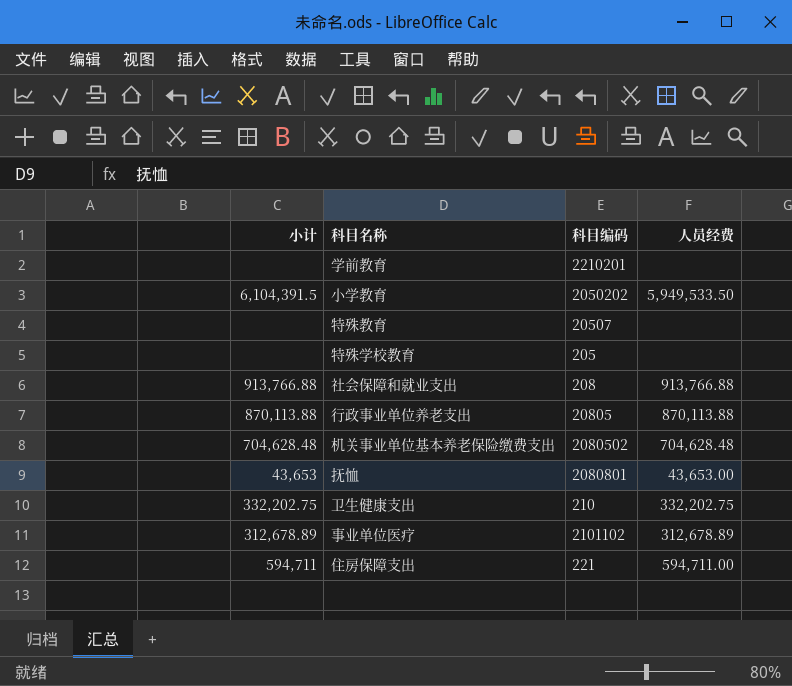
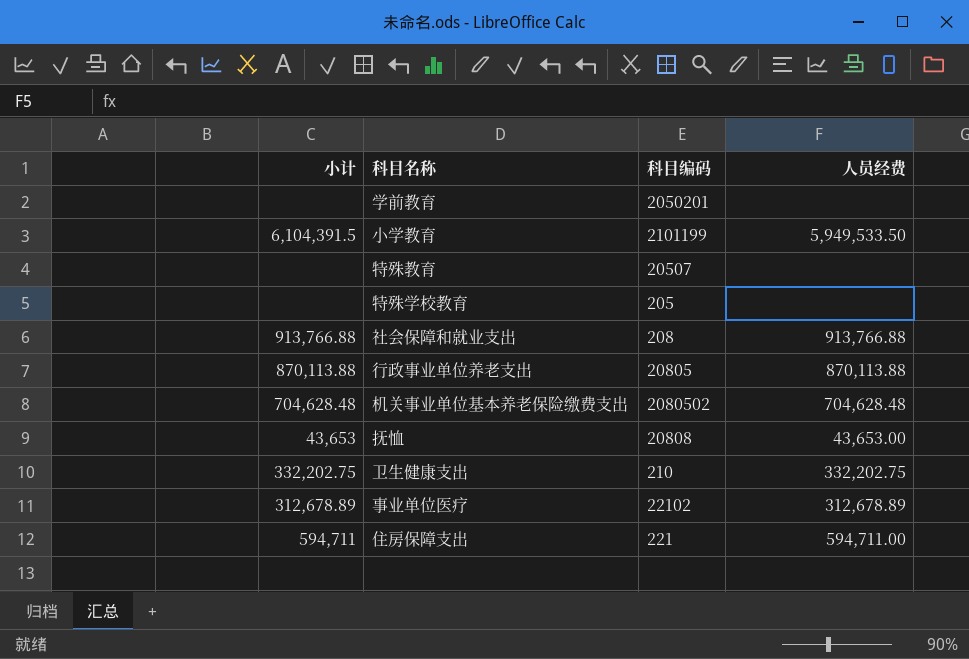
学前教育 | 科目编码: 2210201 -> 2050201
小学教育 | 科目编码: 2050202 -> 2101199
抚恤 | 科目编码: 2080801 -> 20808
事业单位医疗 | 科目编码: 2101102 -> 22102

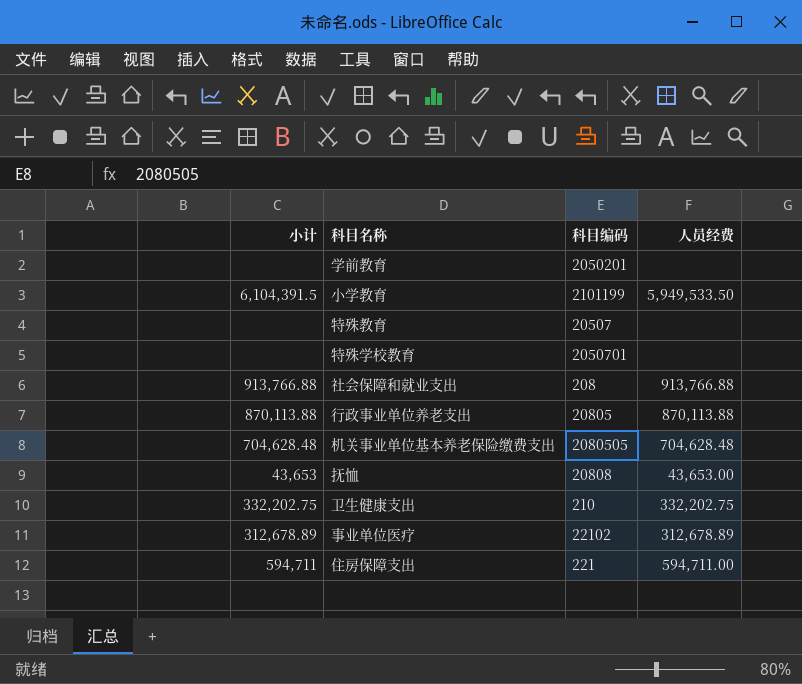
特殊学校教育 | 科目编码: 205 -> 2050701
机关事业单位基本养老保险缴费支出 | 科目编码: 2080502 -> 2080505

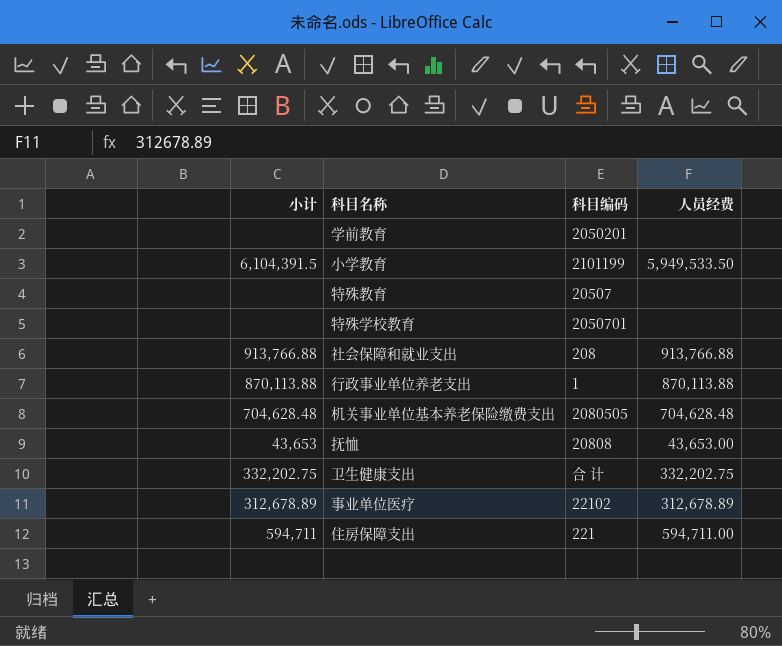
行政事业单位养老支出 | 科目编码: 20805 -> 1
卫生健康支出 | 科目编码: 210 -> 合 计

